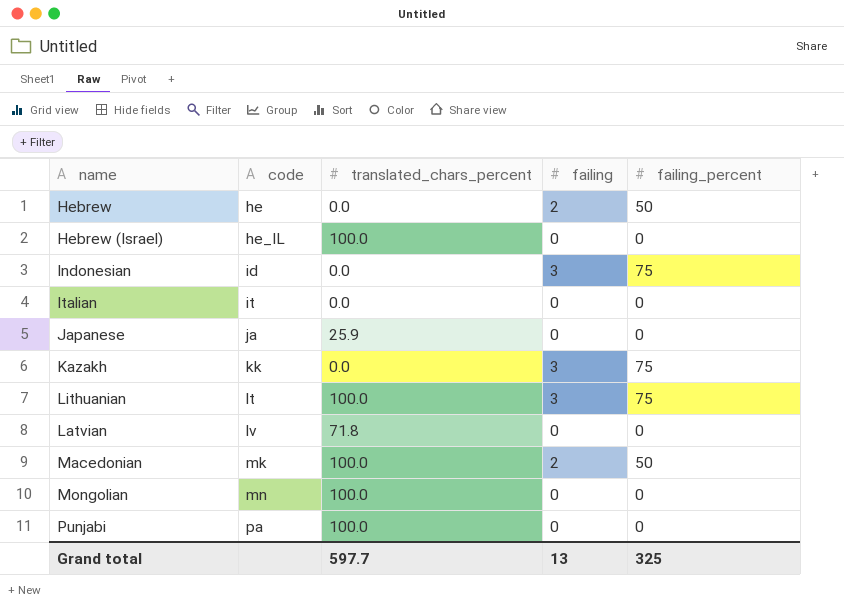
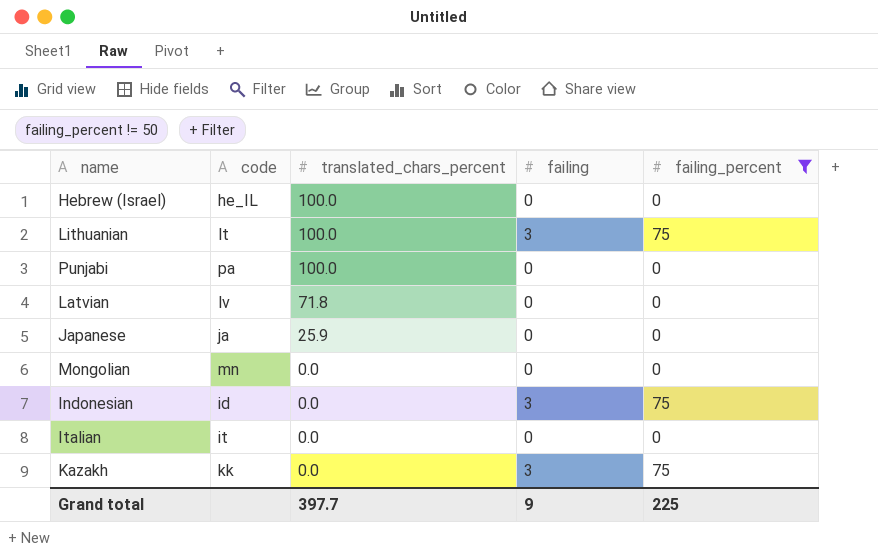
filter: none -> failing_percent != 50
row order: code ascending -> translated_chars_percent descending
Mongolian | translated_chars_percent: 100.0 -> 0.0
Grand total | translated_chars_percent: 597.7 -> 397.7
Grand total | failing: 13 -> 9
Grand total | failing_percent: 325 -> 225

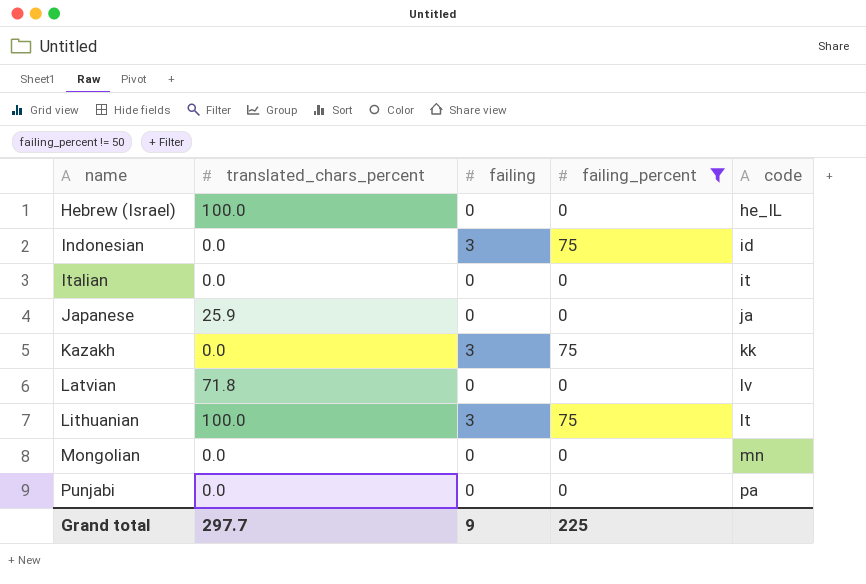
row order: translated_chars_percent descending -> name ascending
column code | position: 2 -> 5
Punjabi | translated_chars_percent: 100.0 -> 0.0
Grand total | translated_chars_percent: 397.7 -> 297.7

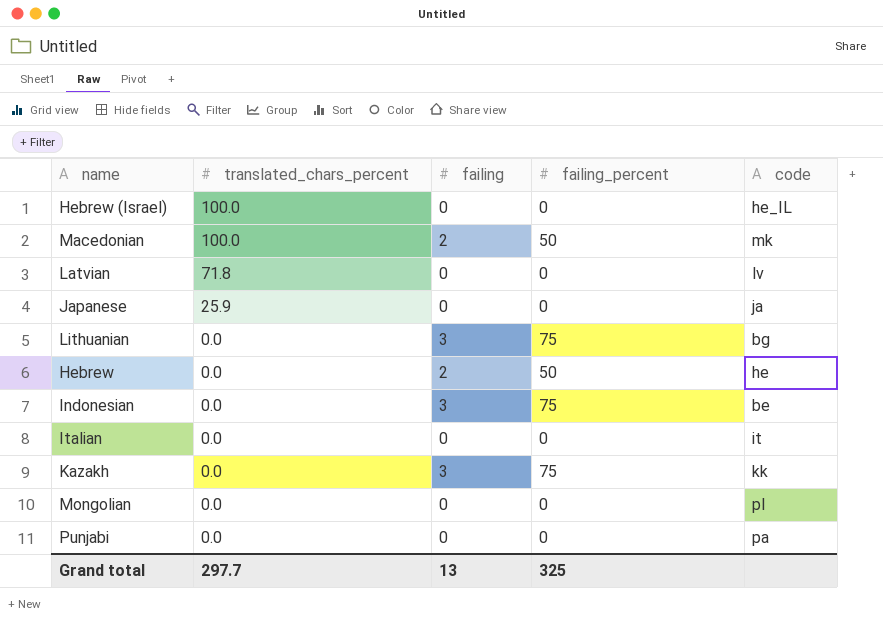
filter: failing_percent != 50 -> none
row order: name ascending -> translated_chars_percent descending
Lithuanian | translated_chars_percent: 100.0 -> 0.0
Lithuanian | code: lt -> bg
Indonesian | code: id -> be
Mongolian | code: mn -> pl
Grand total | failing: 9 -> 13
Grand total | failing_percent: 225 -> 325

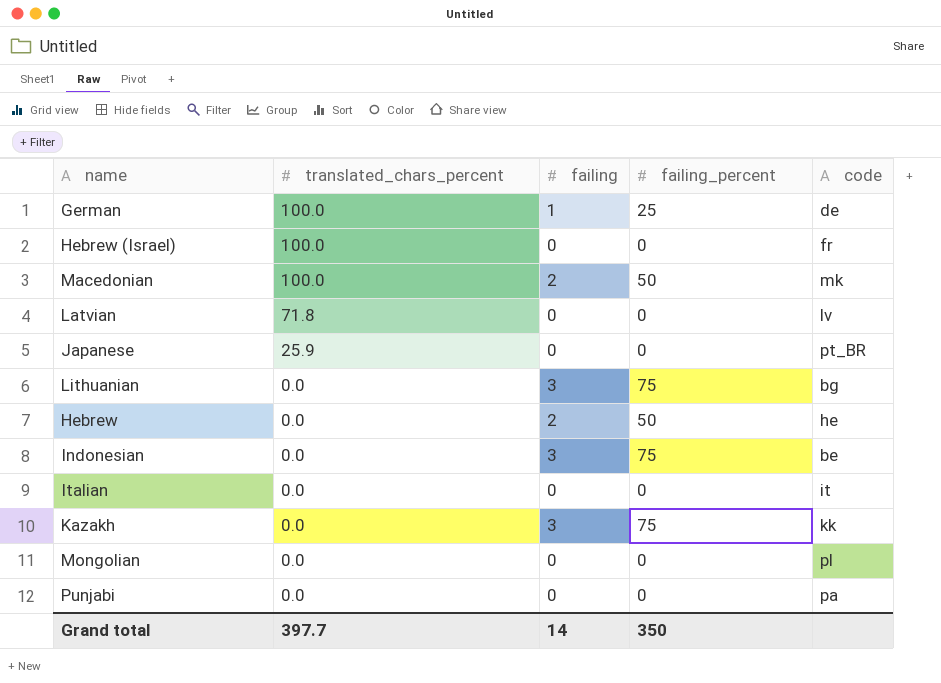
row German: none -> 100.0 | 1 | 25 | de
Hebrew (Israel) | code: he_IL -> fr
Japanese | code: ja -> pt_BR
Grand total | translated_chars_percent: 297.7 -> 397.7
Grand total | failing: 13 -> 14
Grand total | failing_percent: 325 -> 350

